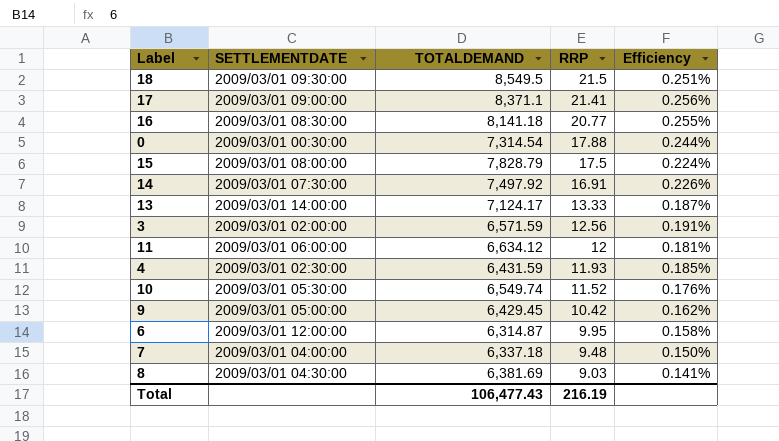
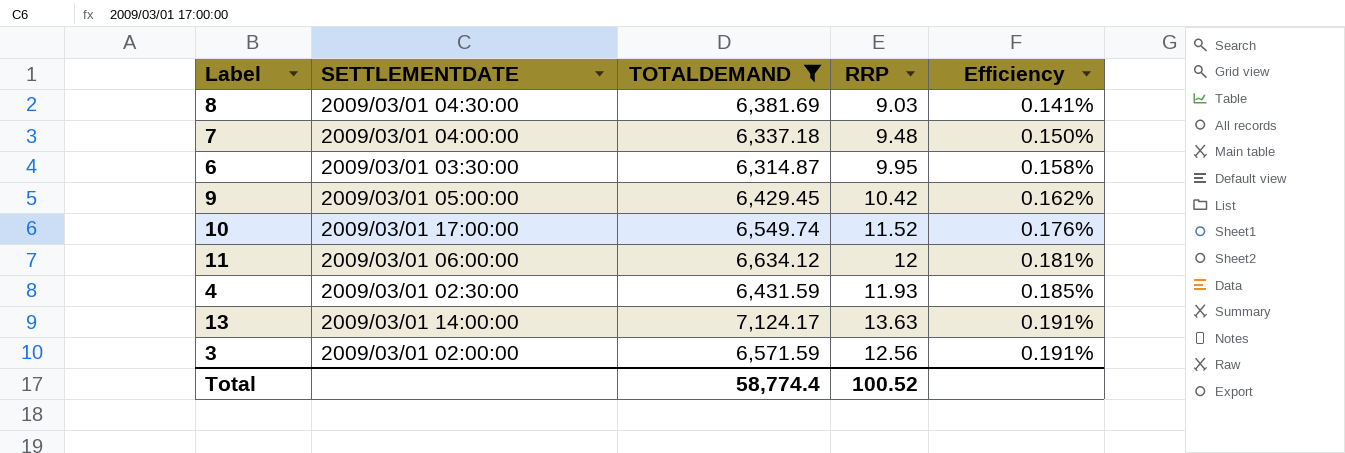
filter: none -> TOTALDEMAND <= 7,124.17
row order: RRP descending -> Efficiency ascending
6 | SETTLEMENTDATE: 2009/03/01 12:00:00 -> 2009/03/01 03:30:00
10 | SETTLEMENTDATE: 2009/03/01 05:30:00 -> 2009/03/01 17:00:00
13 | RRP: 13.33 -> 13.63
13 | Efficiency: 0.187% -> 0.191%
Total | TOTALDEMAND: 106,477.43 -> 58,774.4
Total | RRP: 216.19 -> 100.52

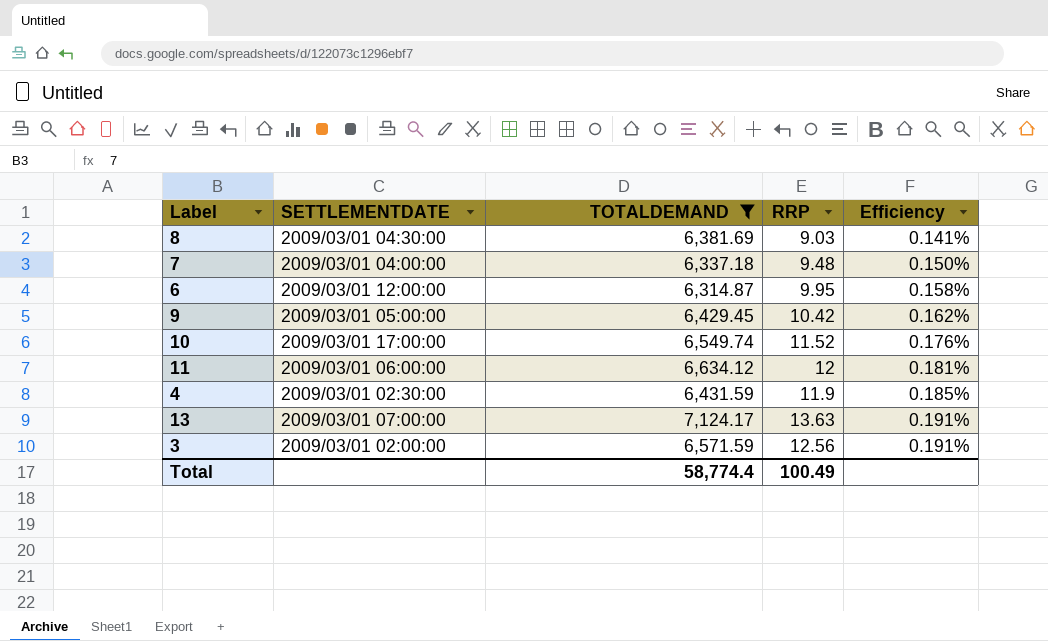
6 | SETTLEMENTDATE: 2009/03/01 03:30:00 -> 2009/03/01 12:00:00
4 | RRP: 11.93 -> 11.9
13 | SETTLEMENTDATE: 2009/03/01 14:00:00 -> 2009/03/01 07:00:00
Total | RRP: 100.52 -> 100.49

